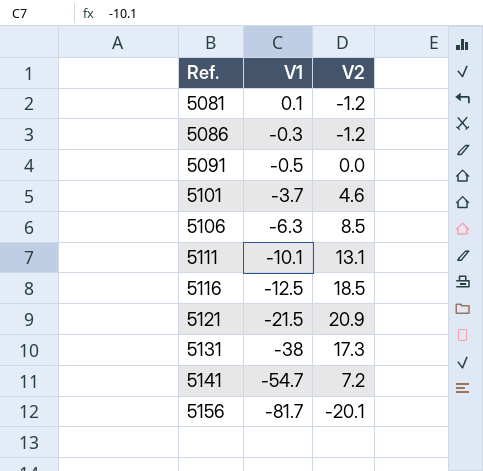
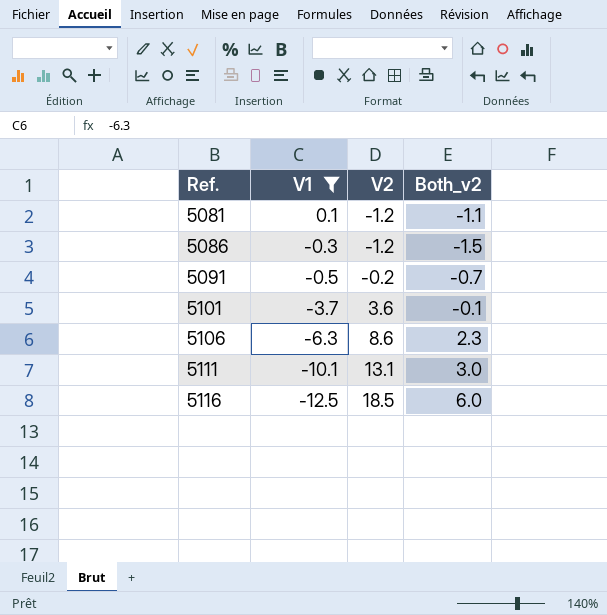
filter: none -> V1 >= -12.5
column Both_v2 | formula: none -> [V1] + [V2]
5091 | V2: 0.0 -> -0.2
5101 | V2: 4.6 -> 3.6
5106 | V2: 8.5 -> 8.6

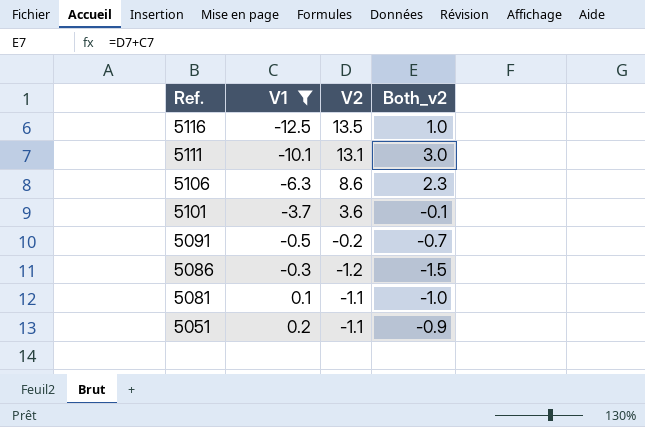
row order: Ref. ascending -> Ref. descending
5116 | V2: 18.5 -> 13.5
5116 | Both_v2: 6.0 -> 1.0
5081 | V2: -1.2 -> -1.1
5081 | Both_v2: -1.1 -> -1.0
row 5051: none -> 0.2 | -1.1 | -0.9

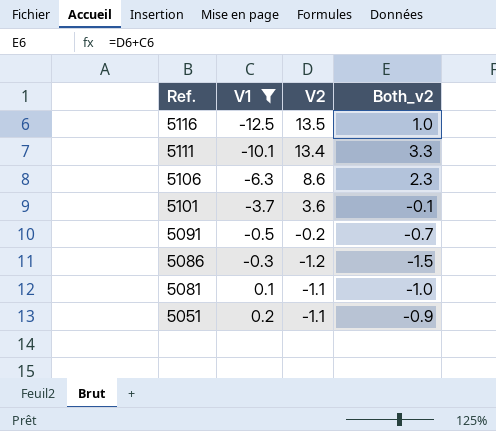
5111 | V2: 13.1 -> 13.4
5111 | Both_v2: 3.0 -> 3.3

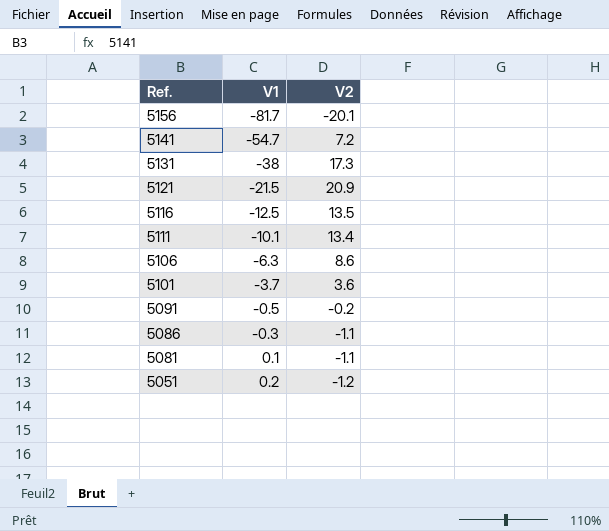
filter: V1 >= -12.5 -> none
column Both_v2 | formula: [V1] + [V2] -> none
5086 | V2: -1.2 -> -1.1
5051 | V2: -1.1 -> -1.2

